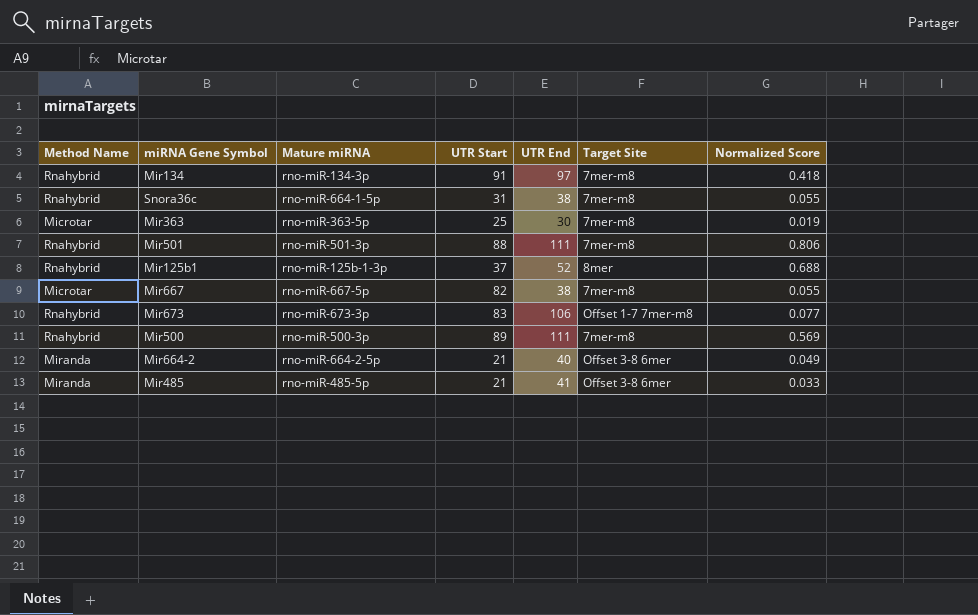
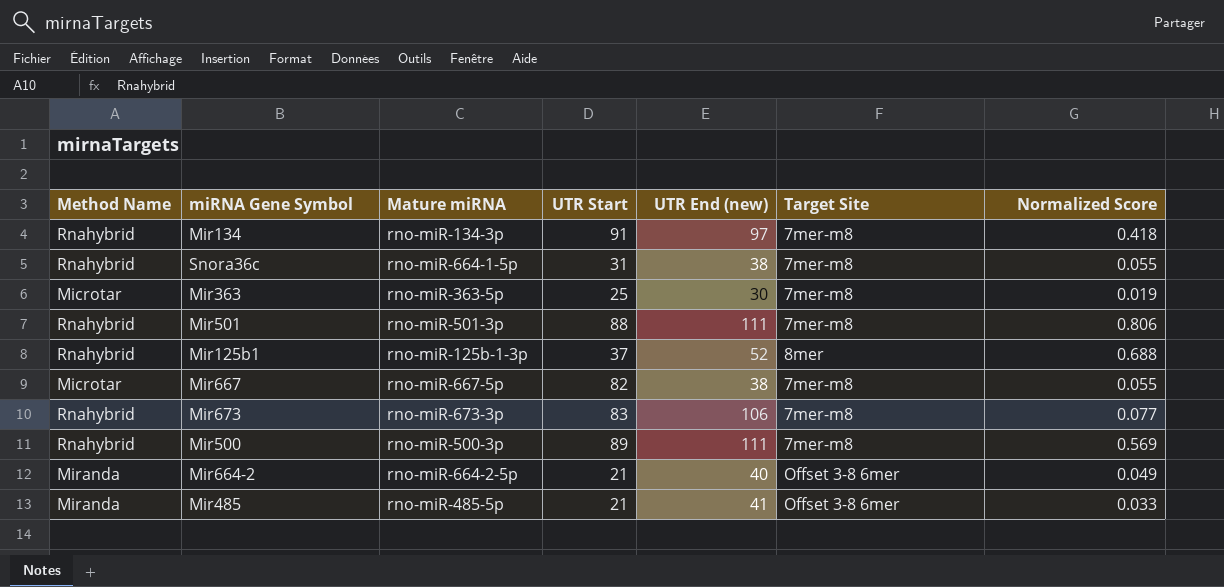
column name: UTR End -> UTR End (new)
Mir673 | Target Site: Offset 1-7 7mer-m8 -> 7mer-m8

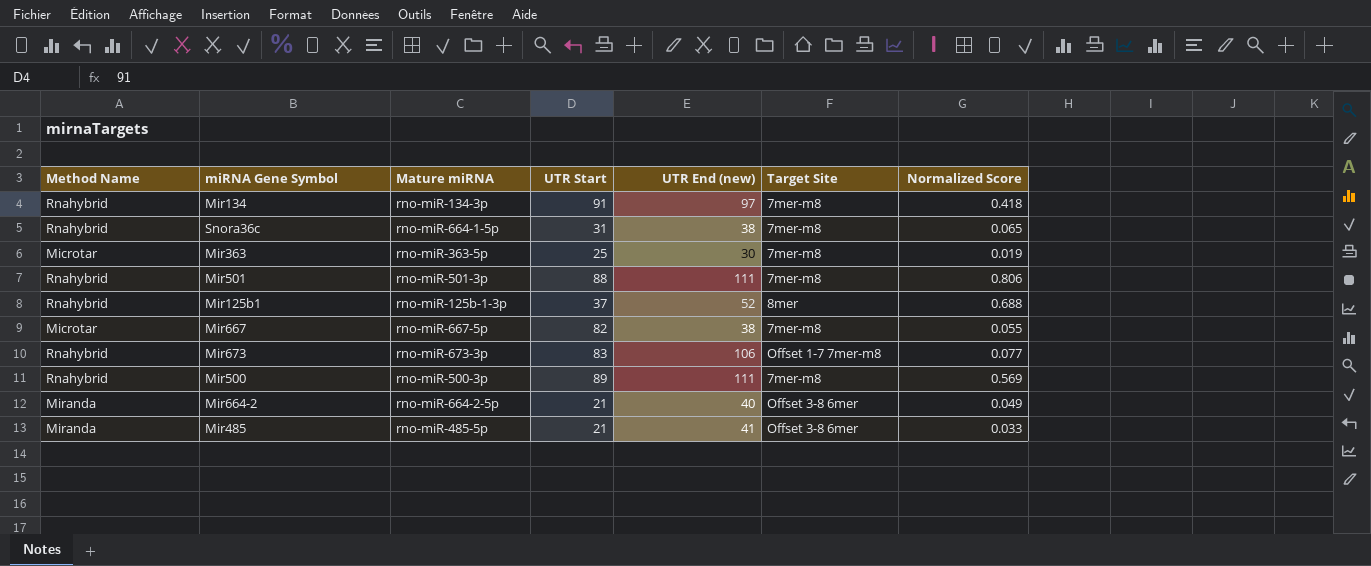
Snora36c | Normalized Score: 0.055 -> 0.065
Mir673 | Target Site: 7mer-m8 -> Offset 1-7 7mer-m8

